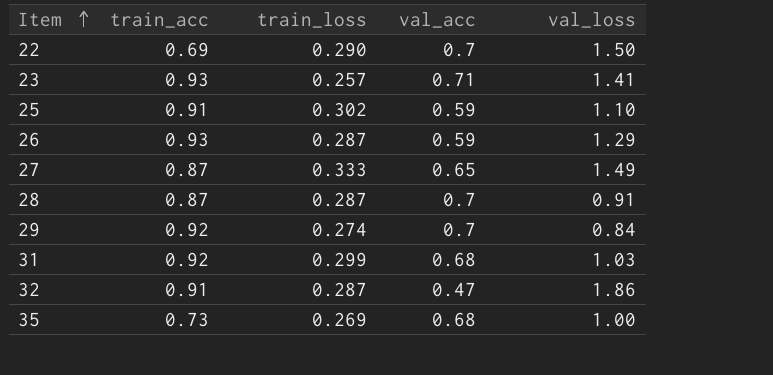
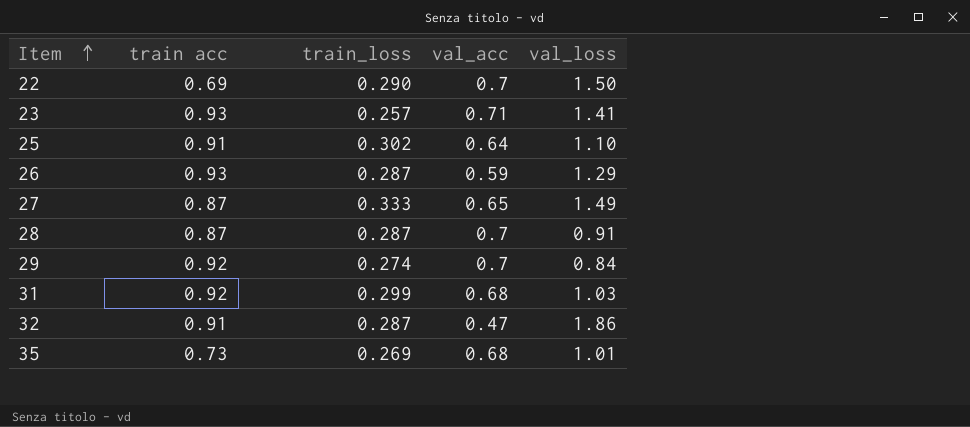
column name: train_acc -> train acc
25 | val_acc: 0.59 -> 0.64
35 | val_loss: 1.00 -> 1.01

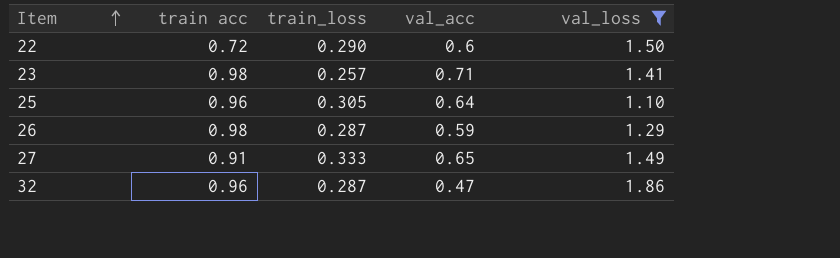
filter: none -> val_loss >= 1.10
22 | train acc: 0.69 -> 0.72
22 | val_acc: 0.7 -> 0.6
23 | train acc: 0.93 -> 0.98
25 | train acc: 0.91 -> 0.96
25 | train_loss: 0.302 -> 0.305
26 | train acc: 0.93 -> 0.98
27 | train acc: 0.87 -> 0.91
32 | train acc: 0.91 -> 0.96

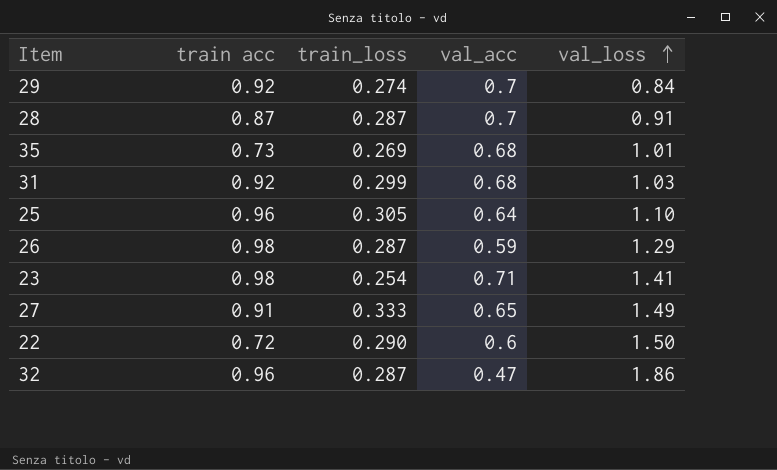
filter: val_loss >= 1.10 -> none
row order: Item ascending -> val_loss ascending
23 | train_loss: 0.257 -> 0.254

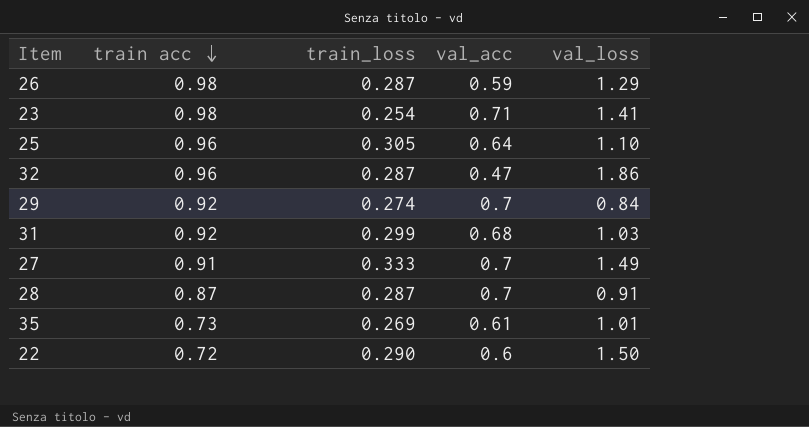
row order: val_loss ascending -> train acc descending
27 | val_acc: 0.65 -> 0.7
35 | val_acc: 0.68 -> 0.61

